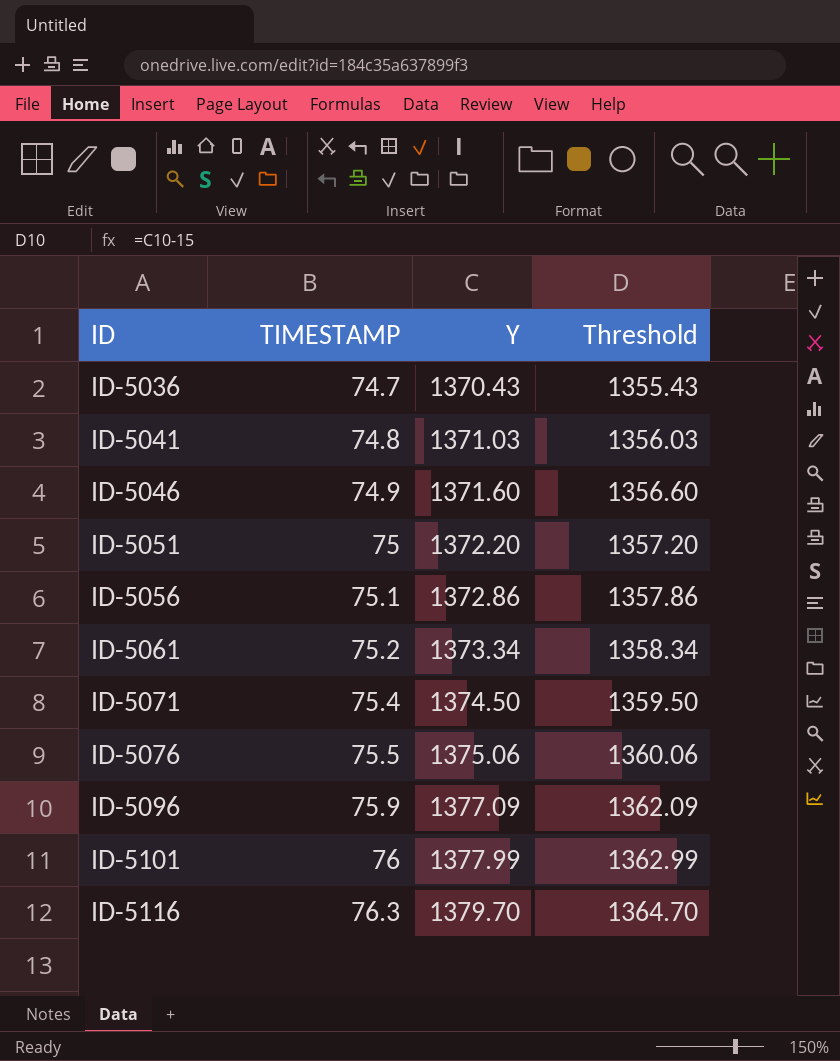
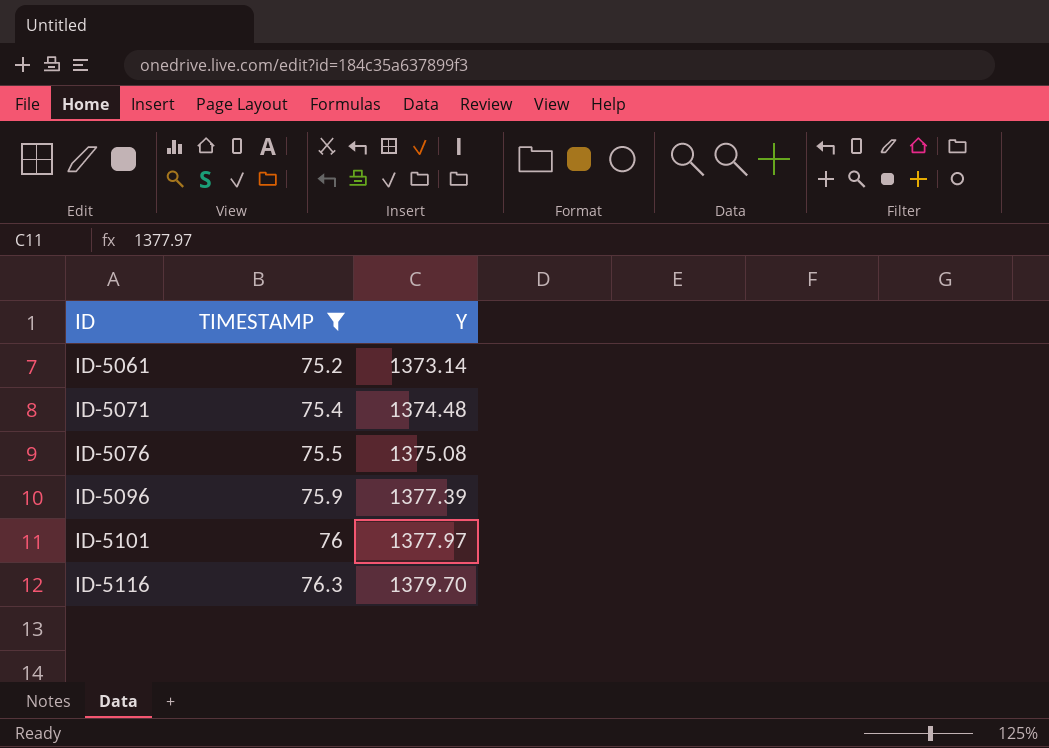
filter: none -> TIMESTAMP >= 75.2
column Threshold | formula: [Y] - 15 -> none
ID-5061 | Y: 1373.34 -> 1373.14
ID-5071 | Y: 1374.50 -> 1374.48
ID-5076 | Y: 1375.06 -> 1375.08
ID-5096 | Y: 1377.09 -> 1377.39
ID-5101 | Y: 1377.99 -> 1377.97

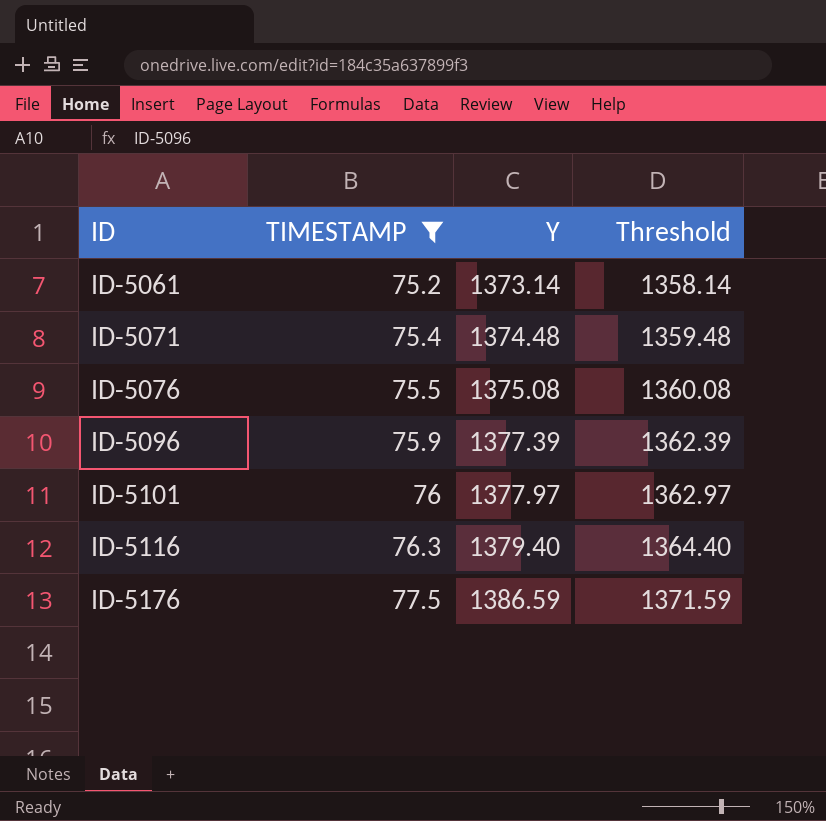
column Threshold | formula: none -> [Y] - 15
ID-5116 | Y: 1379.70 -> 1379.40
row ID-5176: none -> 77.5 | 1386.59 | 1371.59

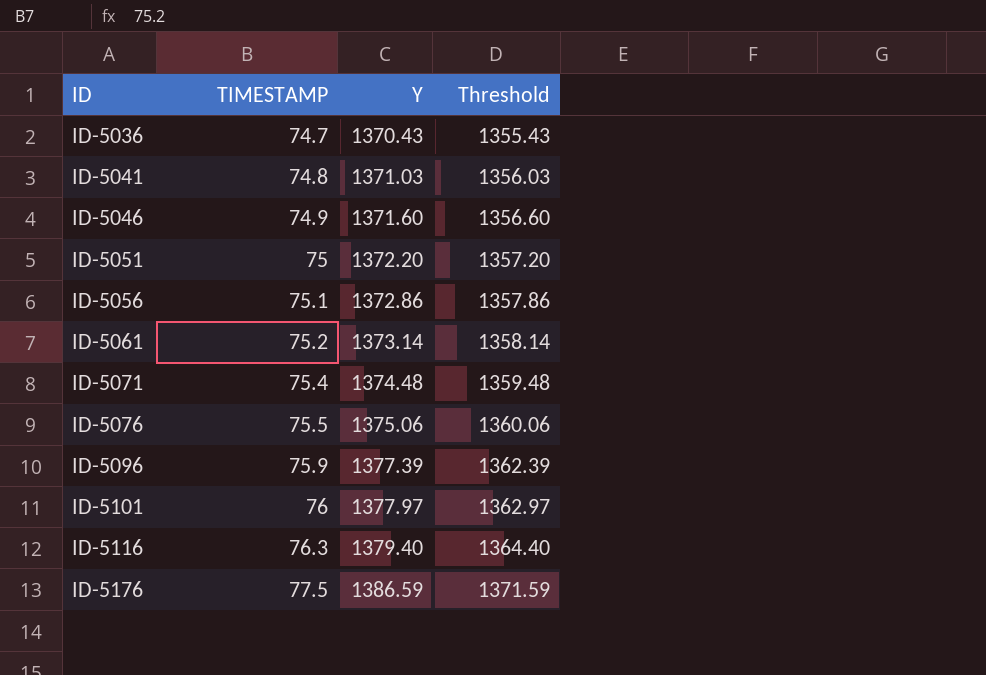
filter: TIMESTAMP >= 75.2 -> none
ID-5076 | Y: 1375.08 -> 1375.06
ID-5076 | Threshold: 1360.08 -> 1360.06

